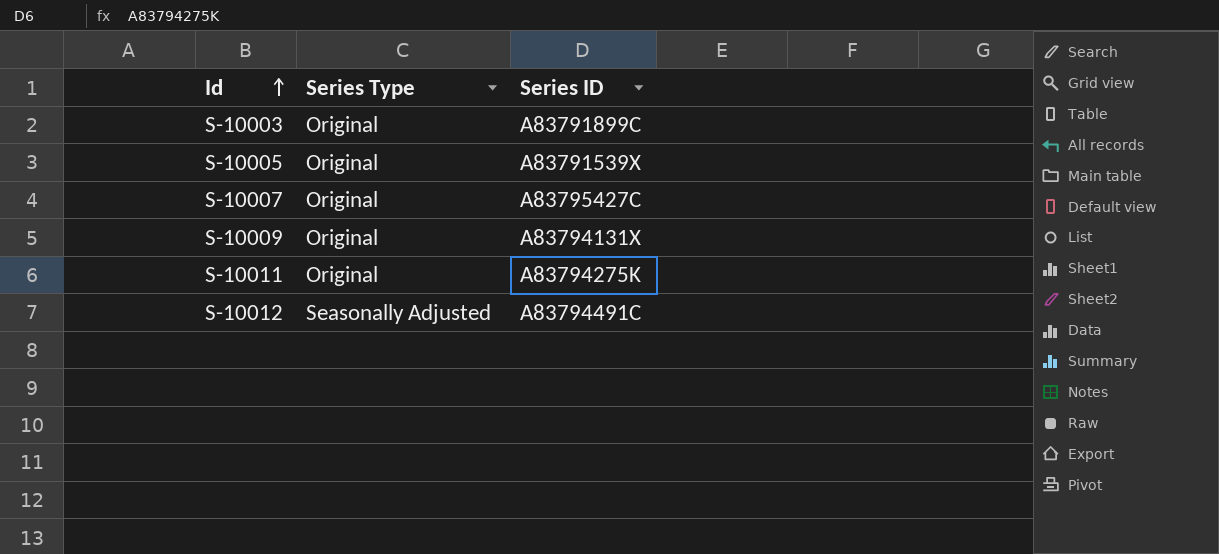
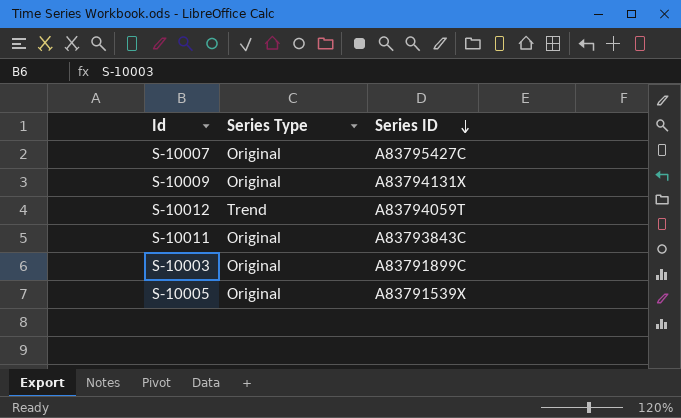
row order: Id ascending -> Series ID descending
S-10012 | Series Type: Seasonally Adjusted -> Trend
S-10012 | Series ID: A83794491C -> A83794059T
S-10011 | Series ID: A83794275K -> A83793843C

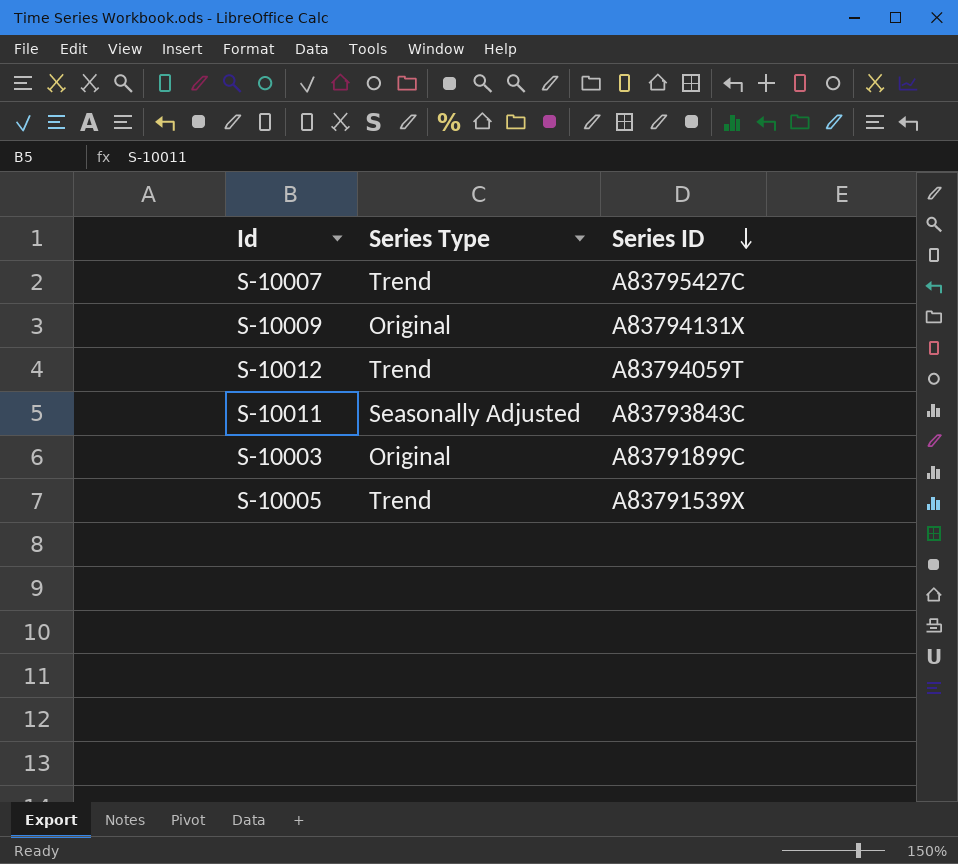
S-10007 | Series Type: Original -> Trend
S-10011 | Series Type: Original -> Seasonally Adjusted
S-10005 | Series Type: Original -> Trend

